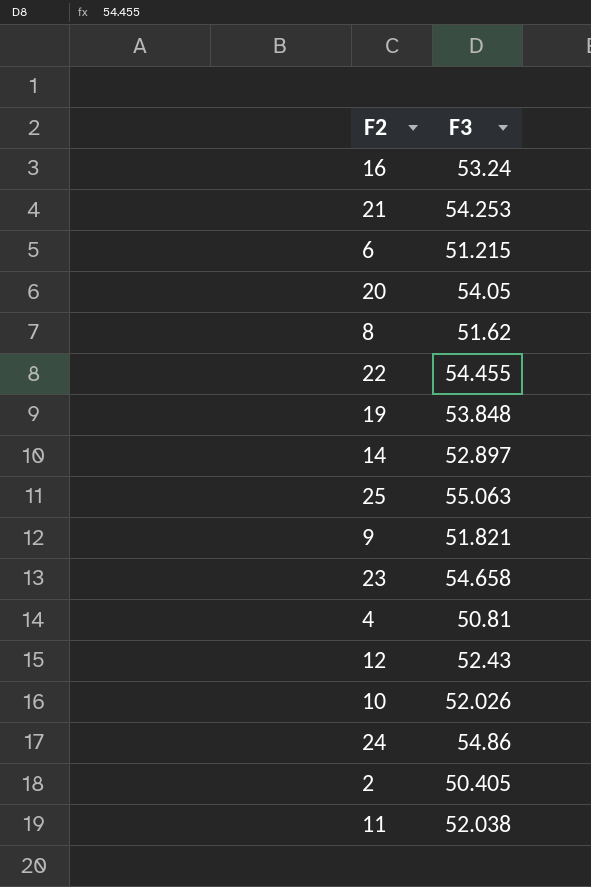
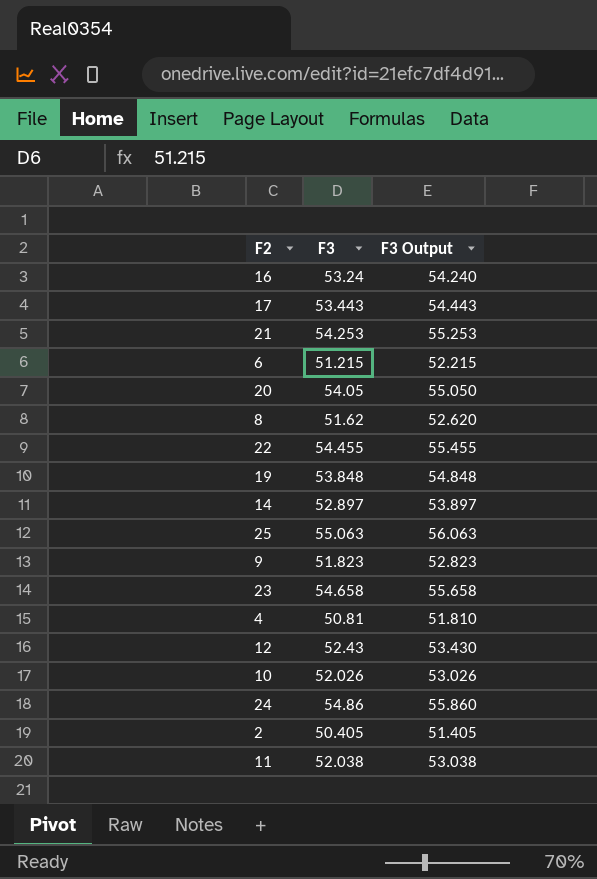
column F3 Output | formula: none -> [F3] + 1
row 17: none -> 53.443 | 54.443
9 | F3: 51.821 -> 51.823

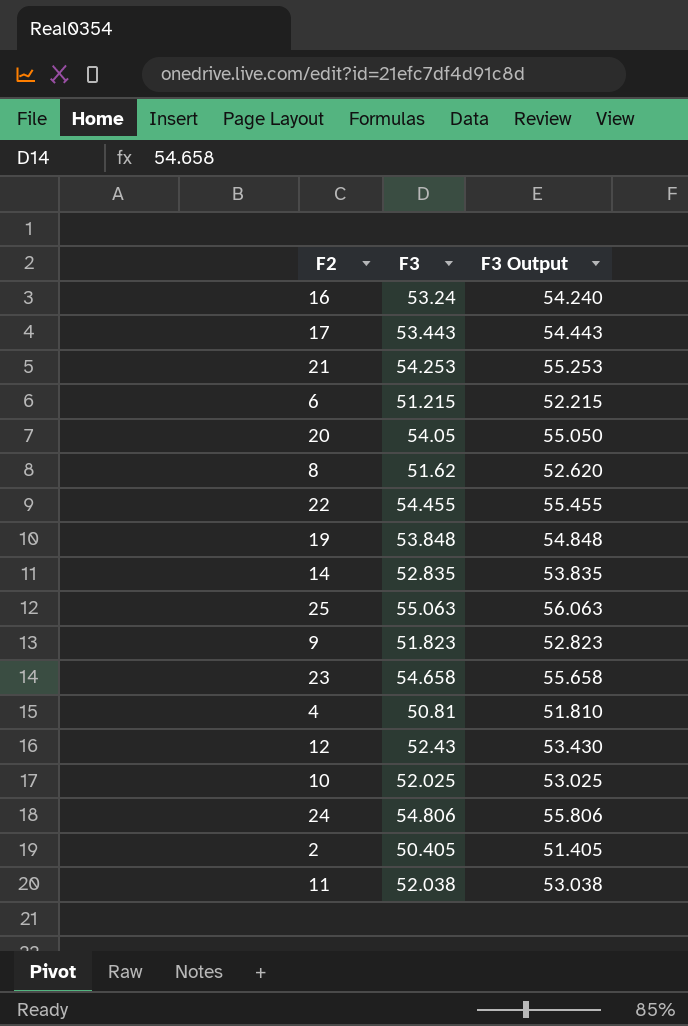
14 | F3: 52.897 -> 52.835
14 | F3 Output: 53.897 -> 53.835
10 | F3: 52.026 -> 52.025
10 | F3 Output: 53.026 -> 53.025
24 | F3: 54.86 -> 54.806
24 | F3 Output: 55.860 -> 55.806

